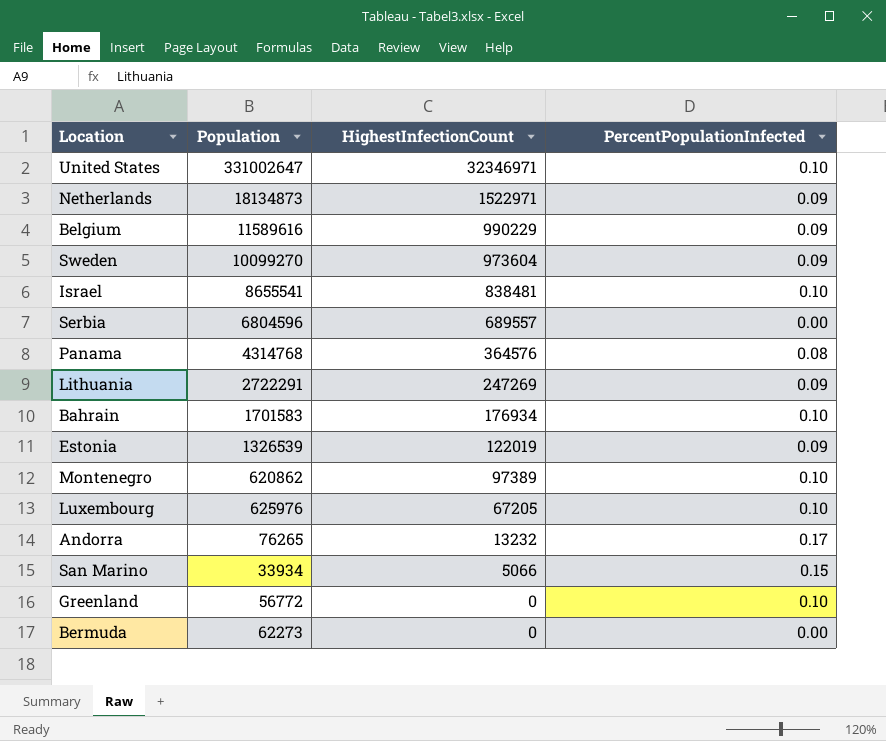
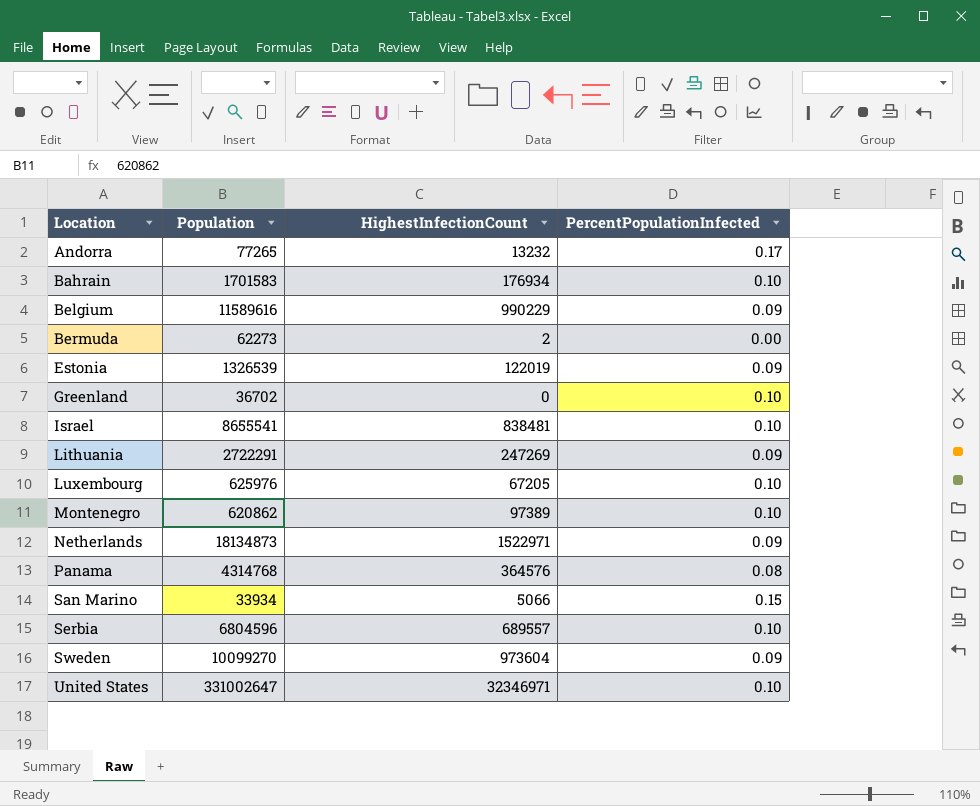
row order: HighestInfectionCount descending -> Location ascending
Andorra | Population: 76265 -> 77265
Bermuda | HighestInfectionCount: 0 -> 2
Greenland | Population: 56772 -> 36702
Serbia | PercentPopulationInfected: 0.00 -> 0.10

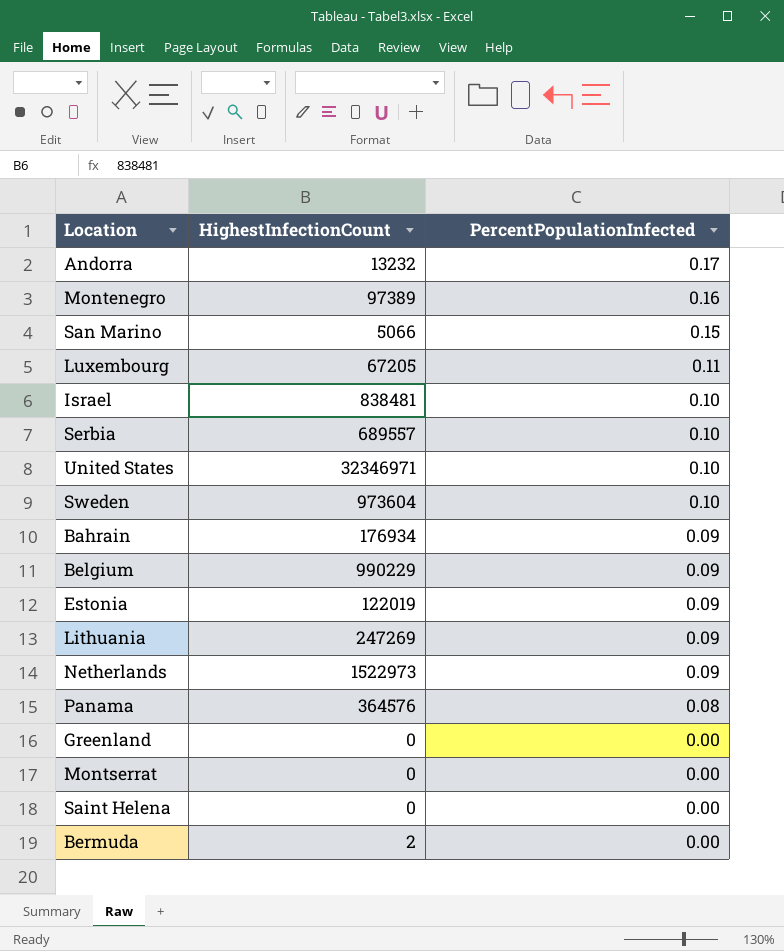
row order: Location ascending -> PercentPopulationInfected descending
column Population | position: 2 -> none
Montenegro | PercentPopulationInfected: 0.10 -> 0.16
Luxembourg | PercentPopulationInfected: 0.10 -> 0.11
Sweden | PercentPopulationInfected: 0.09 -> 0.10
Bahrain | PercentPopulationInfected: 0.10 -> 0.09
Netherlands | HighestInfectionCount: 1522971 -> 1522973
Greenland | PercentPopulationInfected: 0.10 -> 0.00
row Montserrat: none -> 0 | 0.00
row Saint Helena: none -> 0 | 0.00

